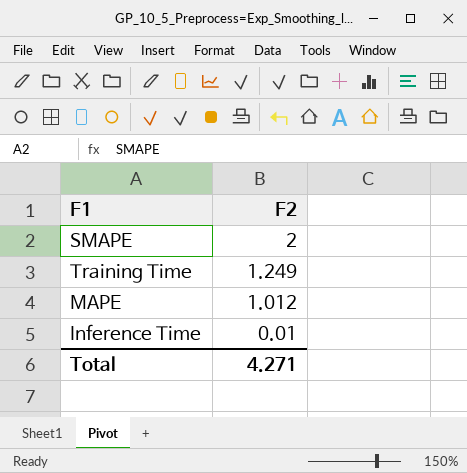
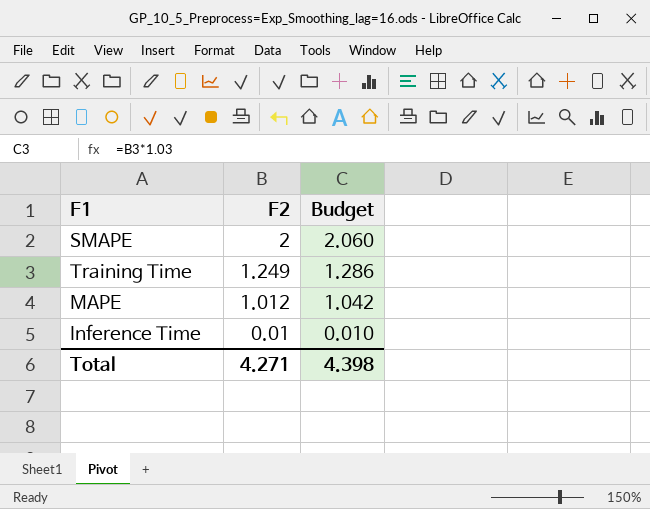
column Budget | formula: none -> [F2] * 1.03

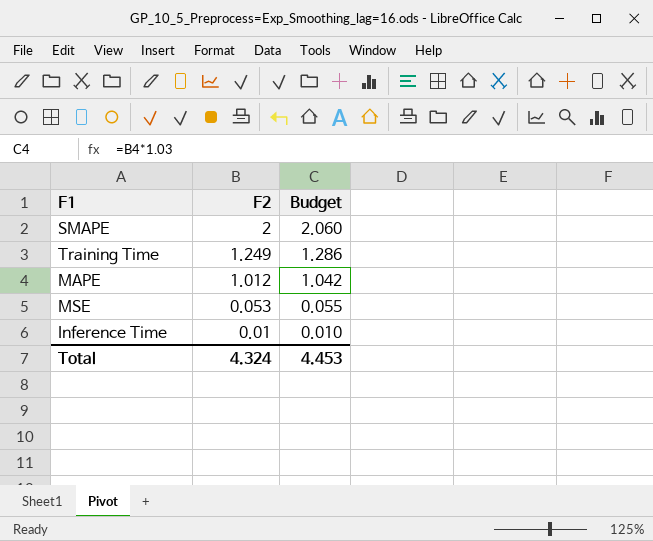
row MSE: none -> 0.053 | 0.055
Total | F2: 4.271 -> 4.324
Total | Budget: 4.398 -> 4.453

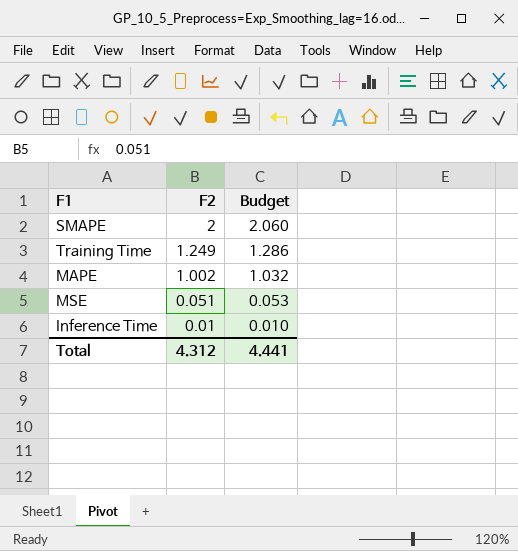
MAPE | F2: 1.012 -> 1.002
MAPE | Budget: 1.042 -> 1.032
MSE | F2: 0.053 -> 0.051
MSE | Budget: 0.055 -> 0.053
Total | F2: 4.324 -> 4.312
Total | Budget: 4.453 -> 4.441

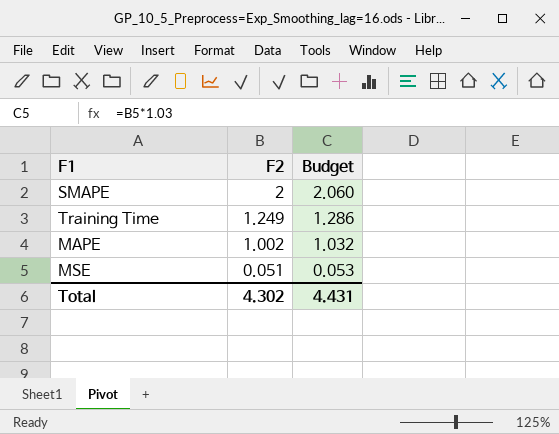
row Inference Time: 0.01 | 0.010 -> none
Total | F2: 4.312 -> 4.302
Total | Budget: 4.441 -> 4.431

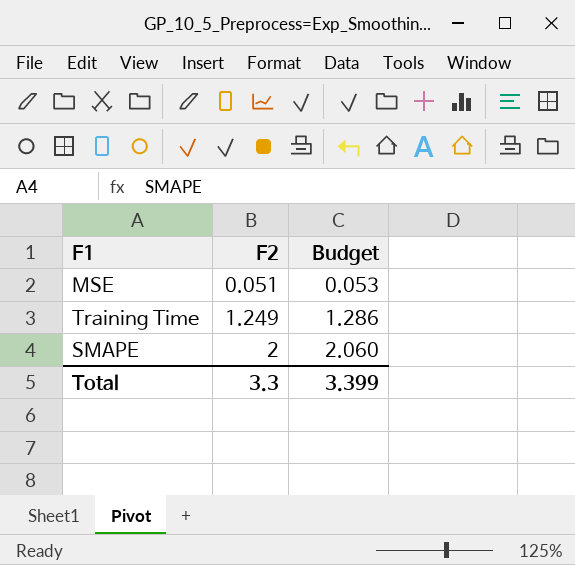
row order: F2 descending -> F2 ascending
row MAPE: 1.002 | 1.032 -> none
Total | F2: 4.302 -> 3.3
Total | Budget: 4.431 -> 3.399

